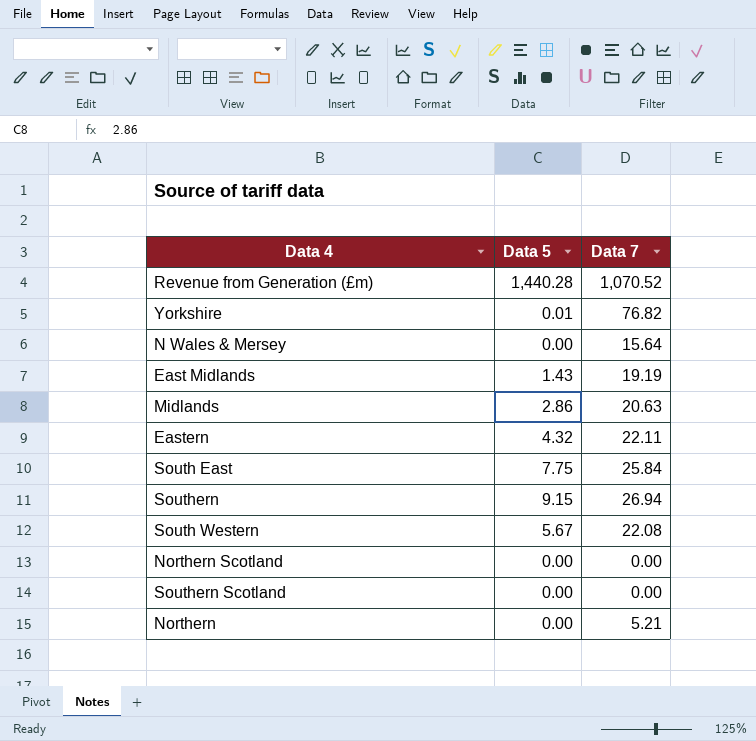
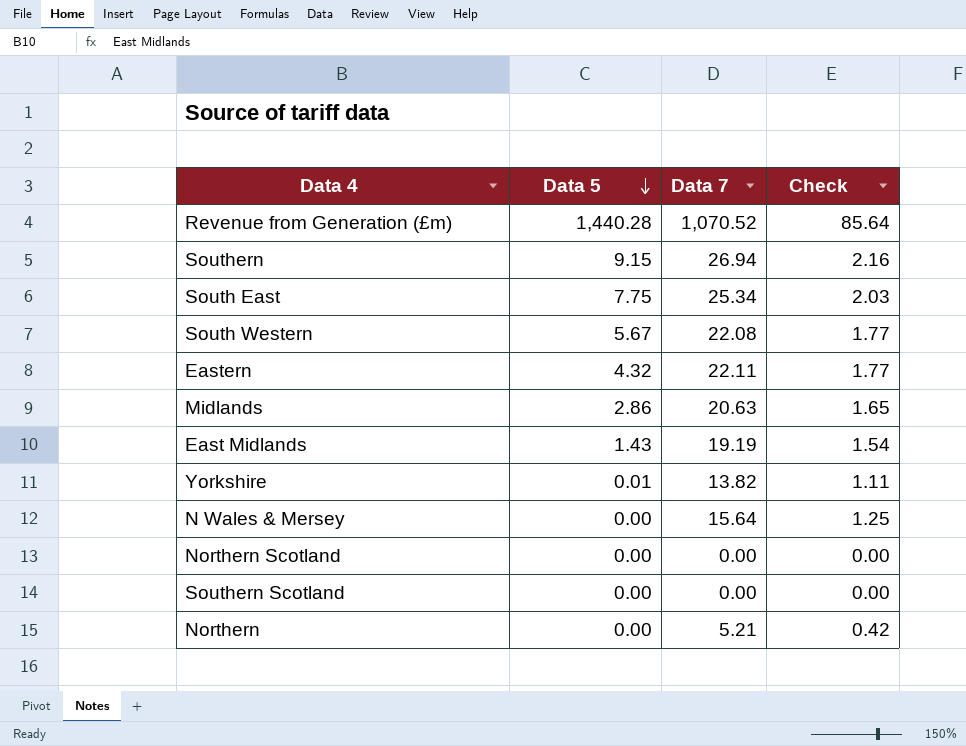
row order: none -> Data 5 descending
column Check | formula: none -> [Data 7] * 0.08
South East | Data 7: 25.84 -> 25.34
Yorkshire | Data 7: 76.82 -> 13.82

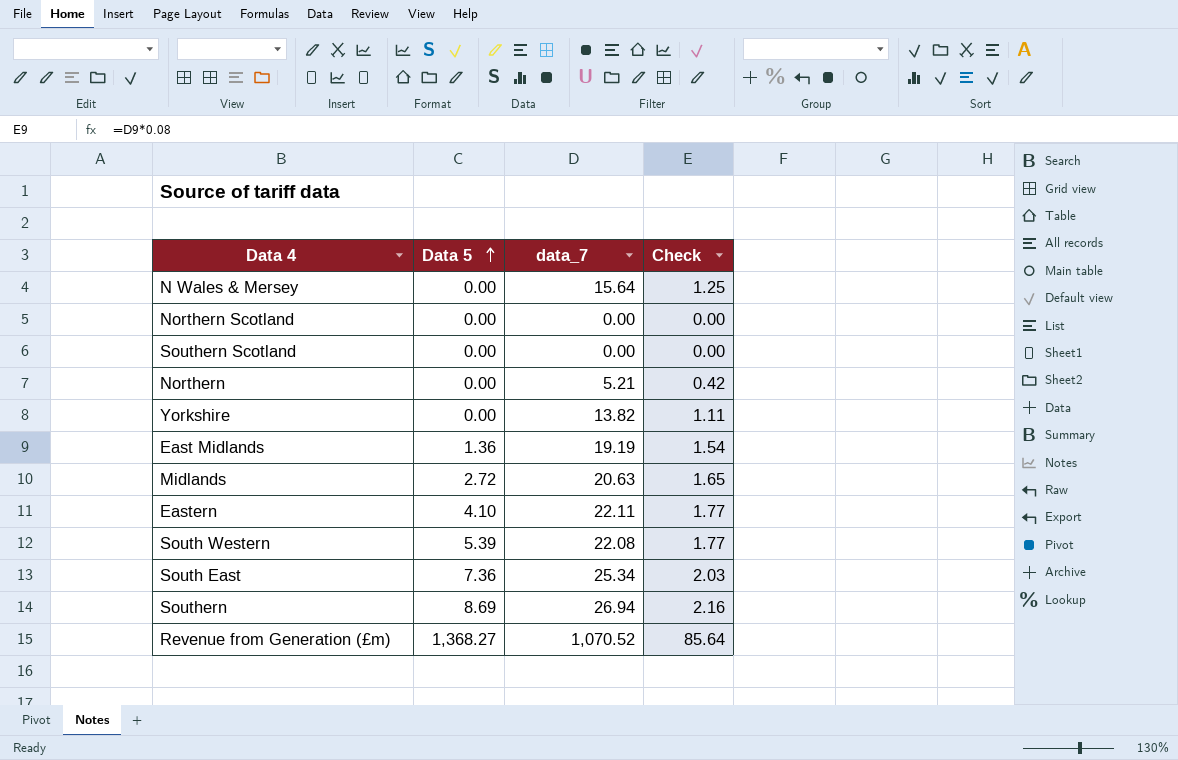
row order: Data 5 descending -> Data 5 ascending
column name: Data 7 -> data_7
Yorkshire | Data 5: 0.01 -> 0.00
East Midlands | Data 5: 1.43 -> 1.36
Midlands | Data 5: 2.86 -> 2.72
Eastern | Data 5: 4.32 -> 4.10
South Western | Data 5: 5.67 -> 5.39
South East | Data 5: 7.75 -> 7.36
Southern | Data 5: 9.15 -> 8.69
Revenue from Generation (£m) | Data 5: 1,440.28 -> 1,368.27

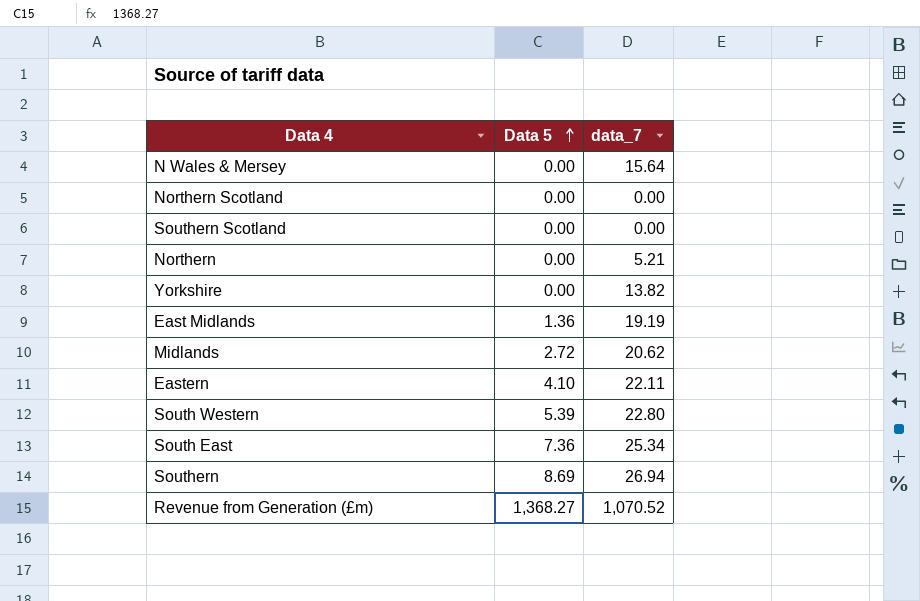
column Check | formula: [data_7] * 0.08 -> none
Midlands | data_7: 20.63 -> 20.62
South Western | data_7: 22.08 -> 22.80

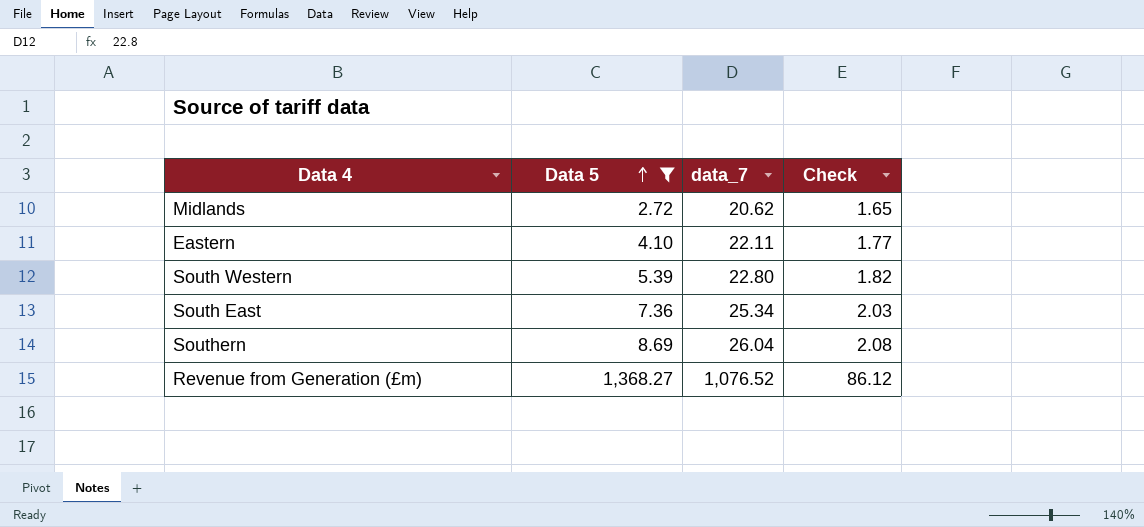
filter: none -> Data 5 >= 2.72
column Check | formula: none -> [data_7] * 0.08
Southern | data_7: 26.94 -> 26.04
Revenue from Generation (£m) | data_7: 1,070.52 -> 1,076.52

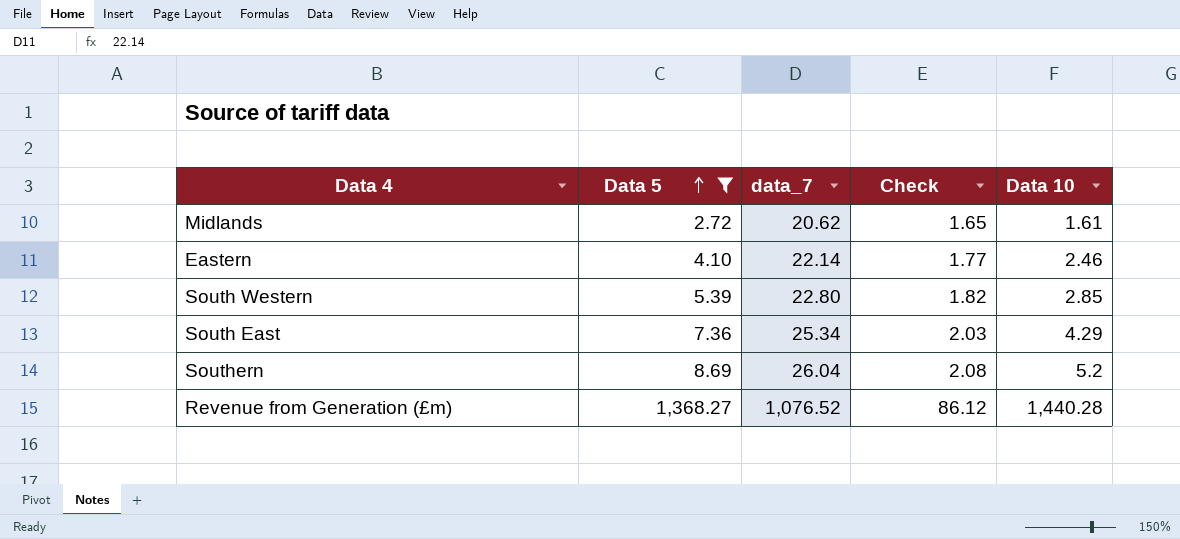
column Data 10 | position: none -> 5
Eastern | data_7: 22.11 -> 22.14

